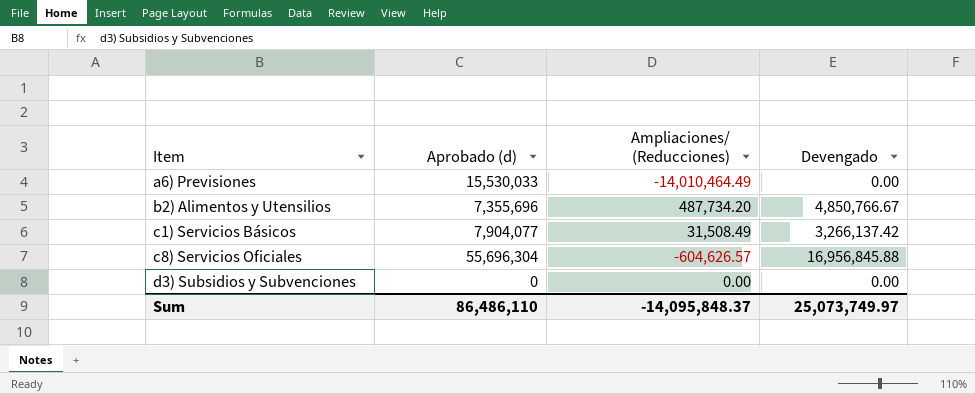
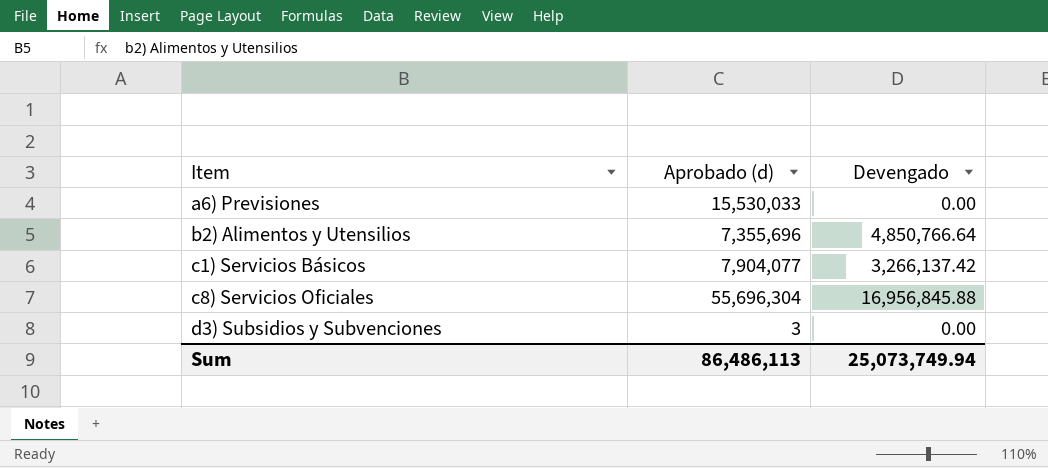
column Ampliaciones/ (Reducciones) | position: 3 -> none
b2) Alimentos y Utensilios | Devengado: 4,850,766.67 -> 4,850,766.64
d3) Subsidios y Subvenciones | Aprobado (d): 0 -> 3
Sum | Aprobado (d): 86,486,110 -> 86,486,113
Sum | Devengado: 25,073,749.97 -> 25,073,749.94

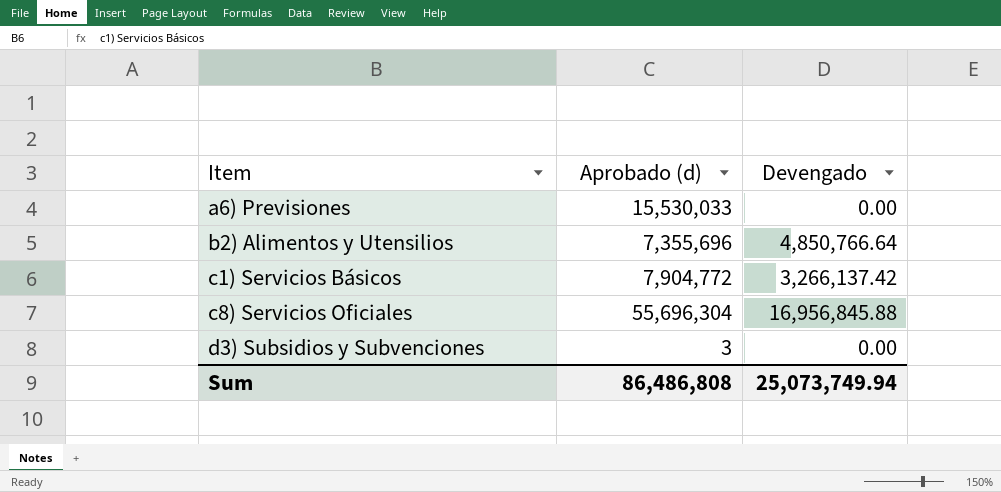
c1) Servicios Básicos | Aprobado (d): 7,904,077 -> 7,904,772
Sum | Aprobado (d): 86,486,113 -> 86,486,808

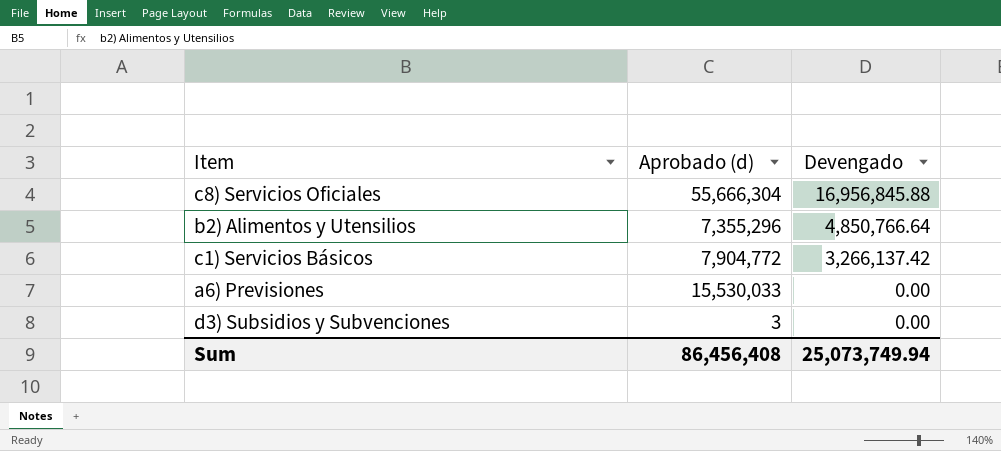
row order: Item ascending -> Devengado descending
c8) Servicios Oficiales | Aprobado (d): 55,696,304 -> 55,666,304
b2) Alimentos y Utensilios | Aprobado (d): 7,355,696 -> 7,355,296
Sum | Aprobado (d): 86,486,808 -> 86,456,408

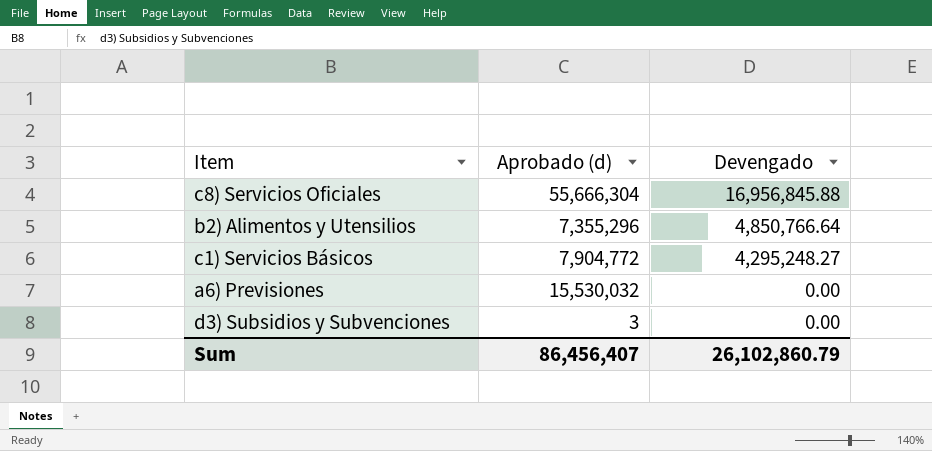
c1) Servicios Básicos | Devengado: 3,266,137.42 -> 4,295,248.27
a6) Previsiones | Aprobado (d): 15,530,033 -> 15,530,032
Sum | Aprobado (d): 86,456,408 -> 86,456,407
Sum | Devengado: 25,073,749.94 -> 26,102,860.79

